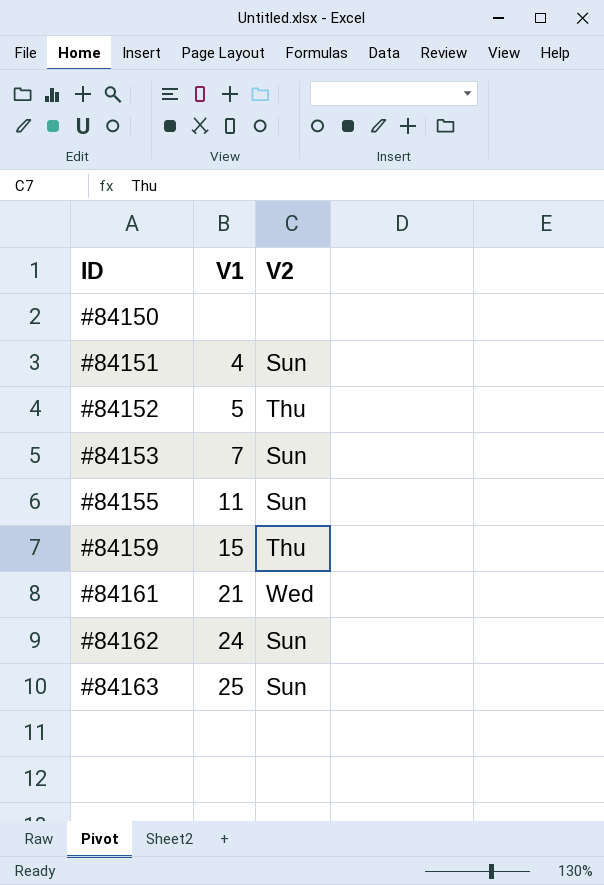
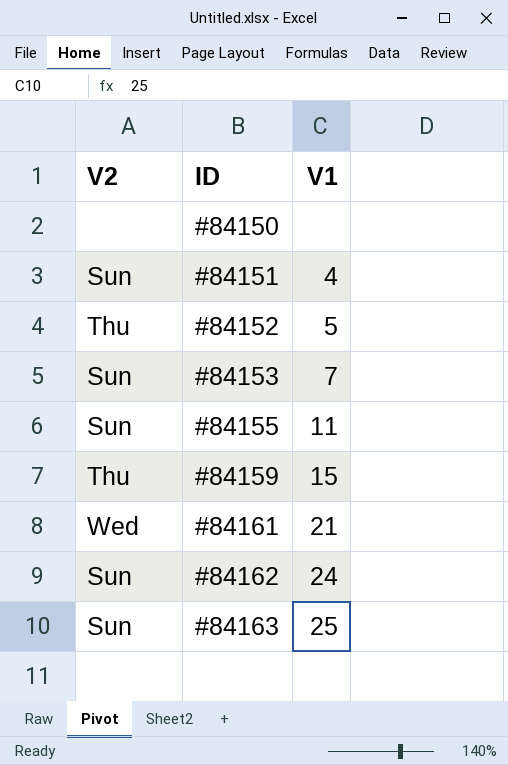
column V2 | position: 3 -> 1

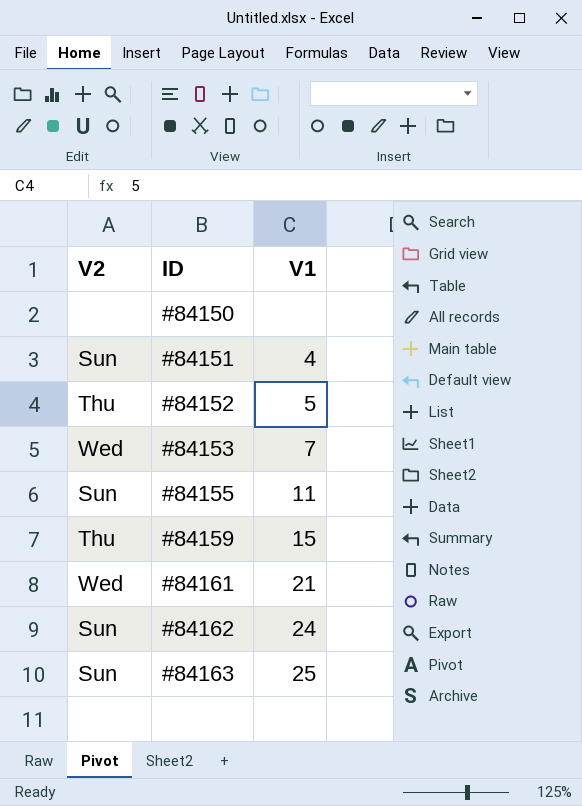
#84153 | V2: Sun -> Wed

